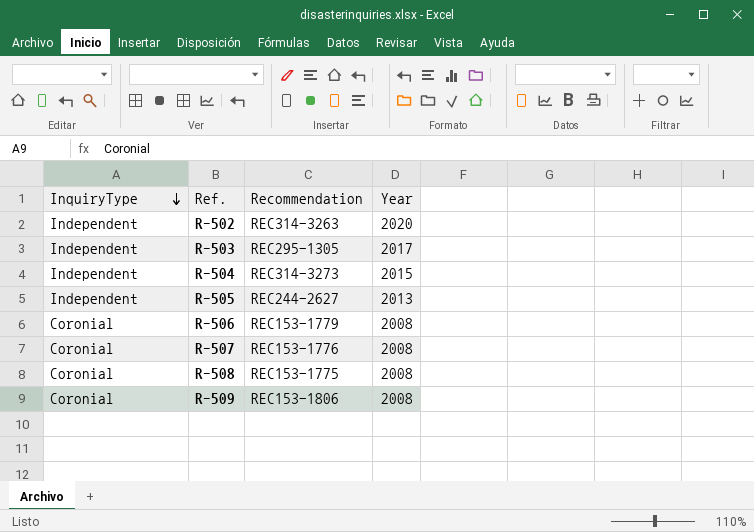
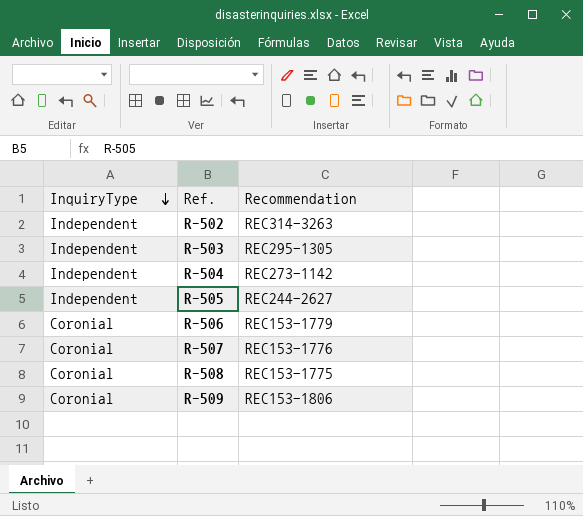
column Year | position: 4 -> none
R-504 | Recommendation: REC314-3273 -> REC273-1142

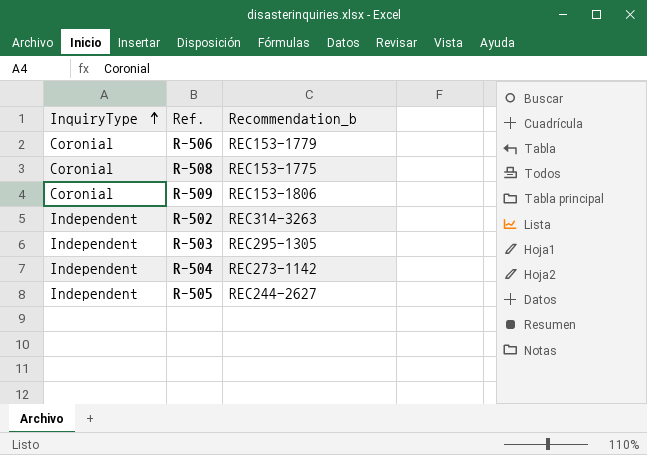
row order: InquiryType descending -> InquiryType ascending
column name: Recommendation -> Recommendation_b
row R-507: Coronial | REC153-1776 -> none

